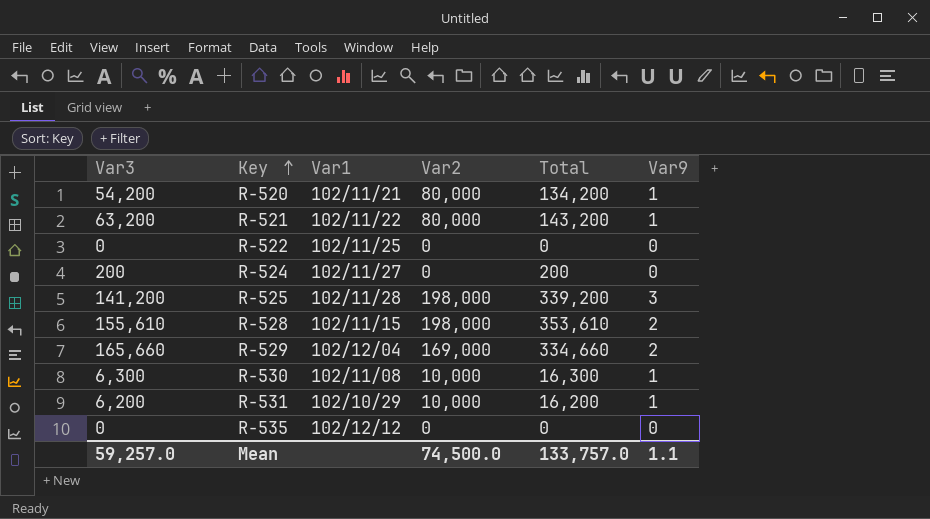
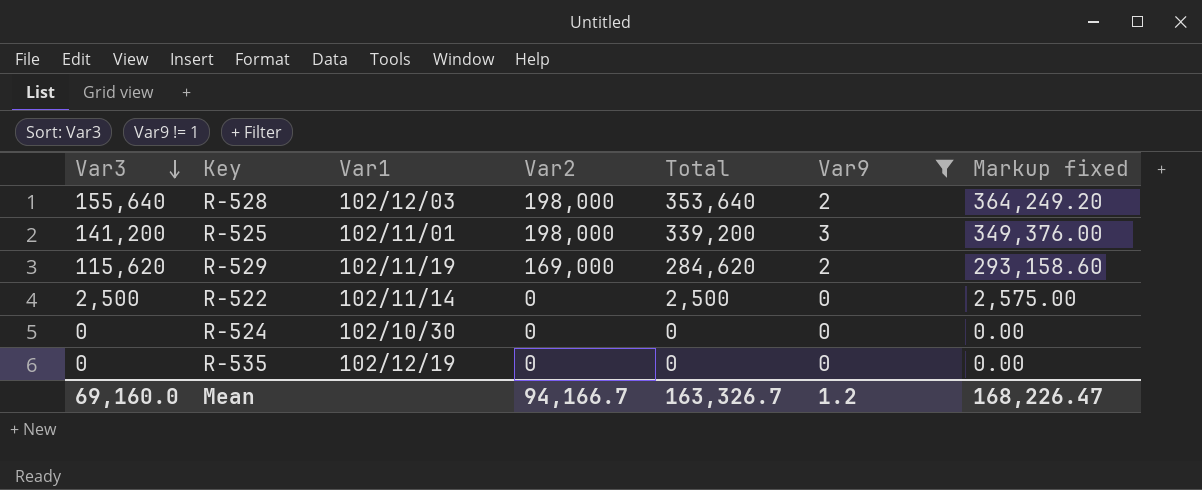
filter: none -> Var9 != 1
row order: Key ascending -> Var3 descending
column Markup fixed | formula: none -> [Total] * 1.03
R-528 | Var3: 155,610 -> 155,640
R-528 | Var1: 102/11/15 -> 102/12/03
R-528 | Total: 353,610 -> 353,640
R-525 | Var1: 102/11/28 -> 102/11/01
R-529 | Var3: 165,660 -> 115,620
R-529 | Var1: 102/12/04 -> 102/11/19
R-529 | Total: 334,660 -> 284,620
R-522 | Var3: 0 -> 2,500
R-522 | Var1: 102/11/25 -> 102/11/14
R-522 | Total: 0 -> 2,500
R-524 | Var3: 200 -> 0
R-524 | Var1: 102/11/27 -> 102/10/30
R-524 | Total: 200 -> 0
R-535 | Var1: 102/12/12 -> 102/12/19
Mean | Var3: 59,257.0 -> 69,160.0
Mean | Var2: 74,500.0 -> 94,166.7
Mean | Total: 133,757.0 -> 163,326.7
Mean | Var9: 1.1 -> 1.2

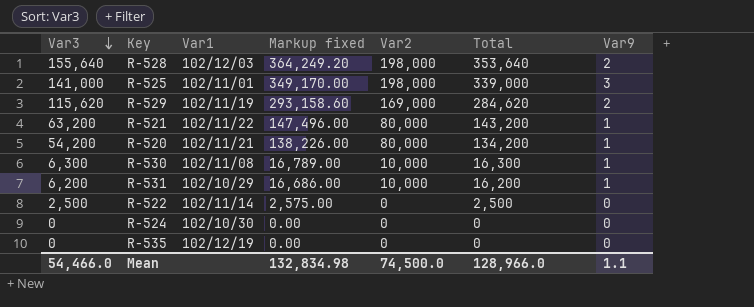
filter: Var9 != 1 -> none
column Markup fixed | position: 7 -> 4
R-525 | Var3: 141,200 -> 141,000
R-525 | Markup fixed: 349,376.00 -> 349,170.00
R-525 | Total: 339,200 -> 339,000
Mean | Var3: 69,160.0 -> 54,466.0
Mean | Markup fixed: 168,226.47 -> 132,834.98
Mean | Var2: 94,166.7 -> 74,500.0
Mean | Total: 163,326.7 -> 128,966.0
Mean | Var9: 1.2 -> 1.1

